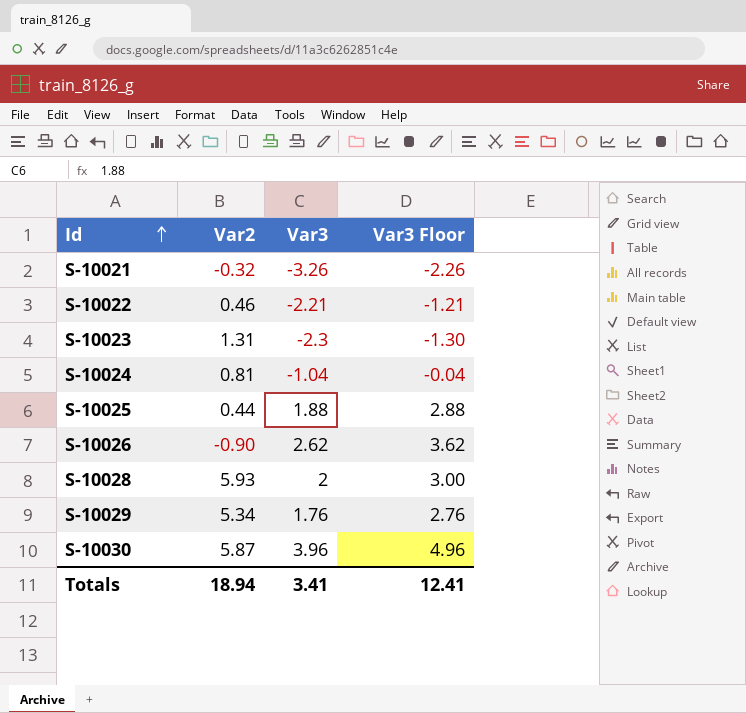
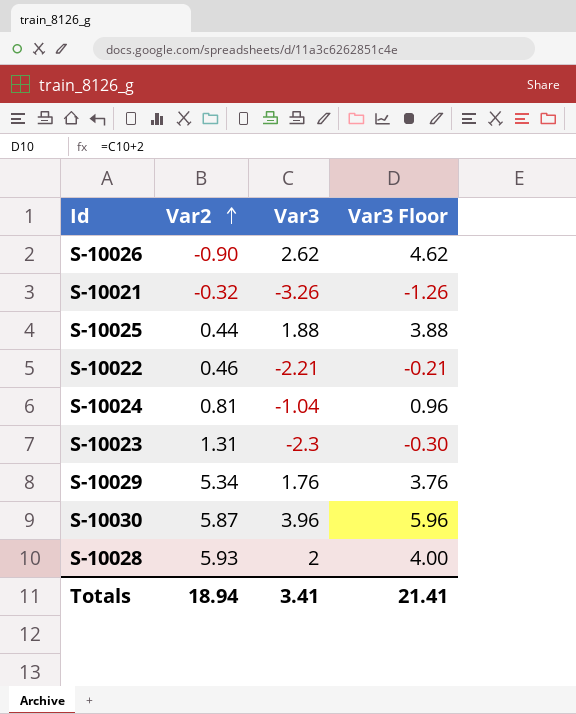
row order: Id ascending -> Var2 ascending
column Var3 Floor | formula: [Var3] + 1 -> [Var3] + 2
Totals | Var3 Floor: 12.41 -> 21.41

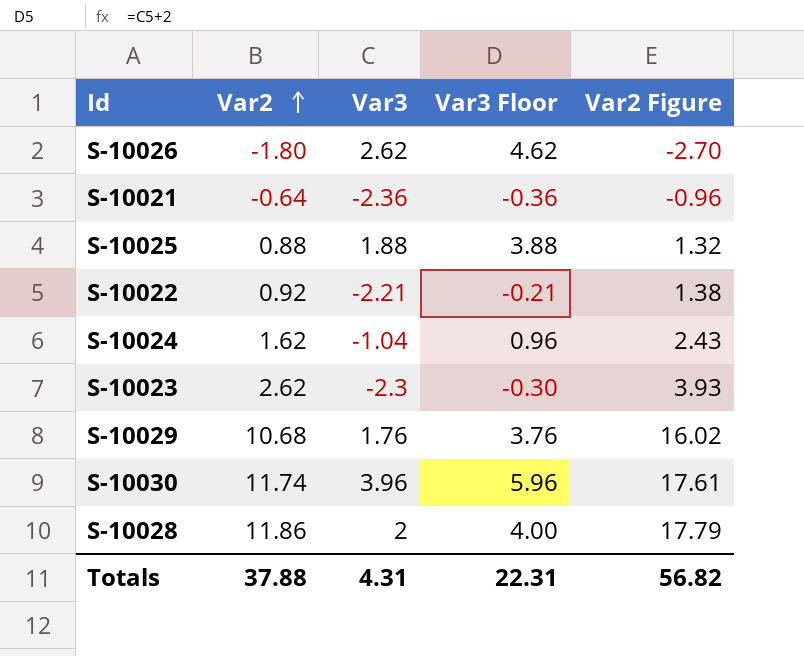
column Var2 Figure | formula: none -> [Var2] * 1.5
S-10026 | Var2: -0.90 -> -1.80
S-10021 | Var2: -0.32 -> -0.64
S-10021 | Var3: -3.26 -> -2.36
S-10021 | Var3 Floor: -1.26 -> -0.36
S-10025 | Var2: 0.44 -> 0.88
S-10022 | Var2: 0.46 -> 0.92
S-10024 | Var2: 0.81 -> 1.62
S-10023 | Var2: 1.31 -> 2.62
S-10029 | Var2: 5.34 -> 10.68
S-10030 | Var2: 5.87 -> 11.74
S-10028 | Var2: 5.93 -> 11.86
Totals | Var2: 18.94 -> 37.88
Totals | Var3: 3.41 -> 4.31
Totals | Var3 Floor: 21.41 -> 22.31

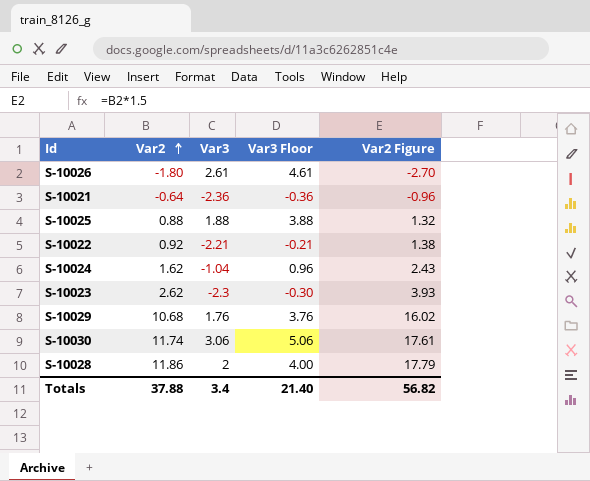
S-10026 | Var3: 2.62 -> 2.61
S-10026 | Var3 Floor: 4.62 -> 4.61
S-10030 | Var3: 3.96 -> 3.06
S-10030 | Var3 Floor: 5.96 -> 5.06
Totals | Var3: 4.31 -> 3.4
Totals | Var3 Floor: 22.31 -> 21.40

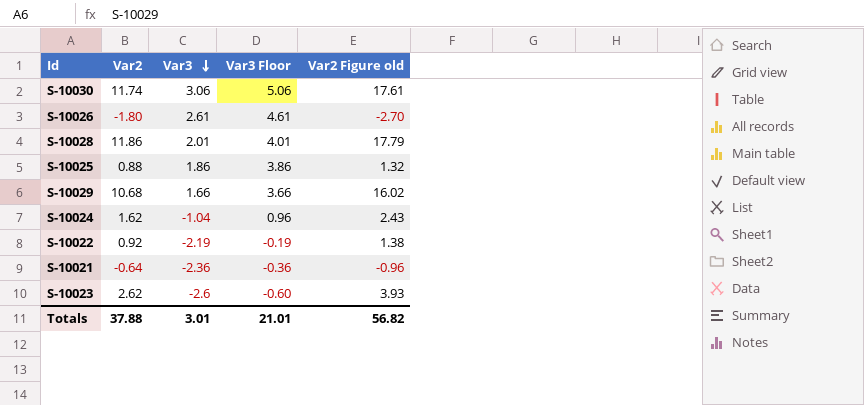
row order: Var2 ascending -> Var3 descending
column name: Var2 Figure -> Var2 Figure old
S-10028 | Var3: 2 -> 2.01
S-10028 | Var3 Floor: 4.00 -> 4.01
S-10025 | Var3: 1.88 -> 1.86
S-10025 | Var3 Floor: 3.88 -> 3.86
S-10029 | Var3: 1.76 -> 1.66
S-10029 | Var3 Floor: 3.76 -> 3.66
S-10022 | Var3: -2.21 -> -2.19
S-10022 | Var3 Floor: -0.21 -> -0.19
S-10023 | Var3: -2.3 -> -2.6
S-10023 | Var3 Floor: -0.30 -> -0.60
Totals | Var3: 3.4 -> 3.01
Totals | Var3 Floor: 21.40 -> 21.01

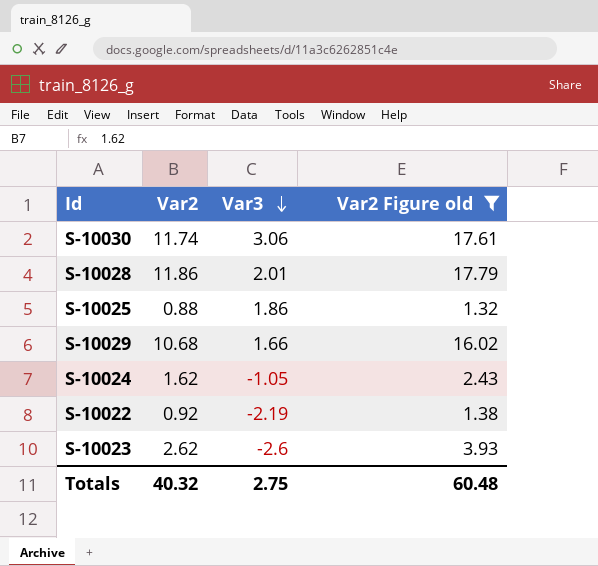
filter: none -> Var2 Figure old >= 1.32
column Var3 Floor | formula: [Var3] + 2 -> none
S-10024 | Var3: -1.04 -> -1.05
Totals | Var2: 37.88 -> 40.32
Totals | Var3: 3.01 -> 2.75
Totals | Var2 Figure old: 56.82 -> 60.48

